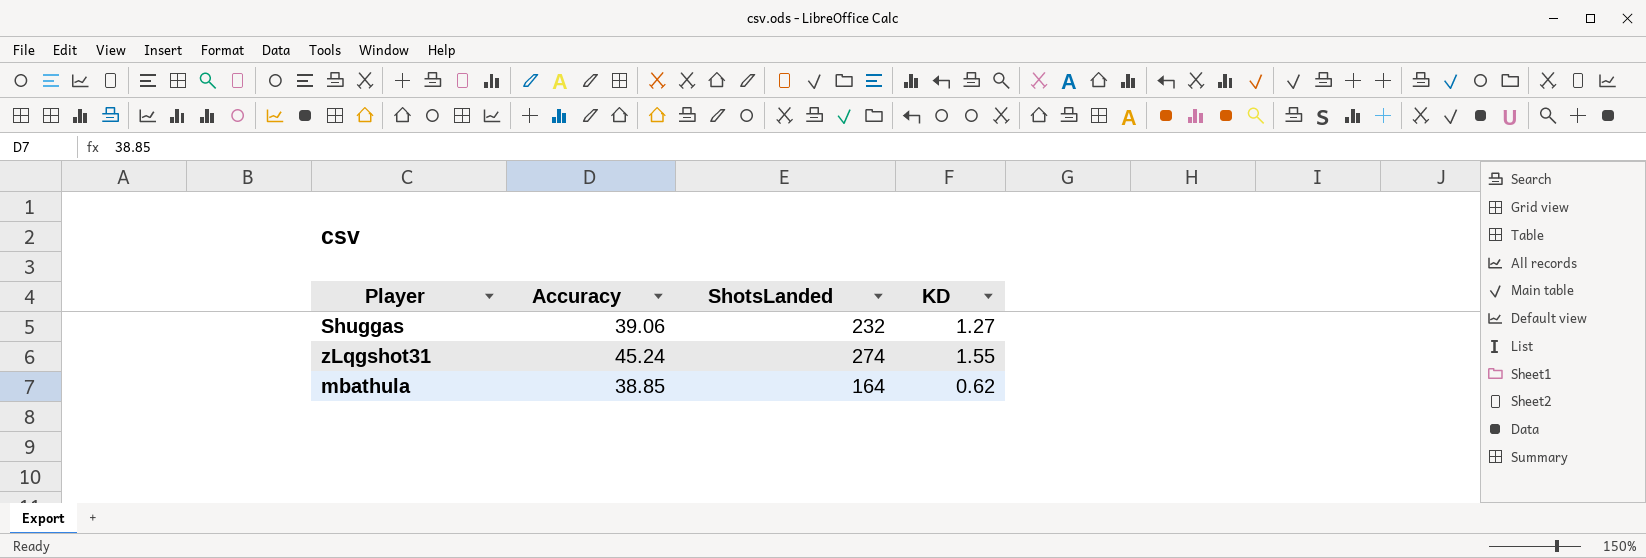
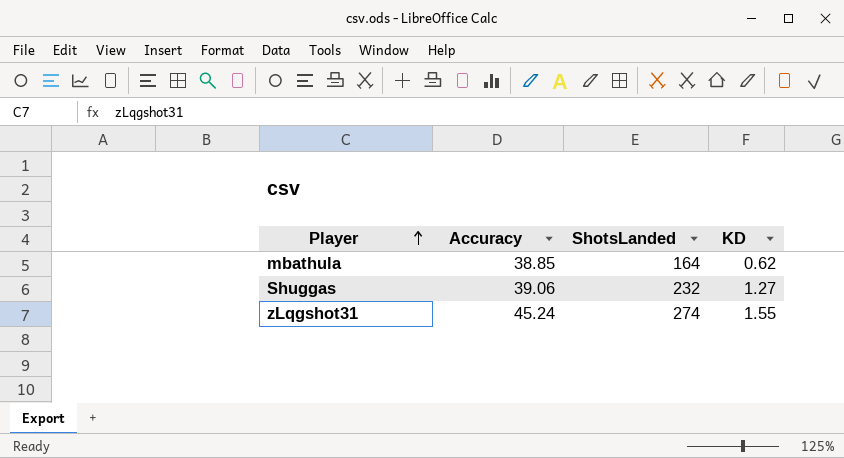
row order: none -> Player ascending

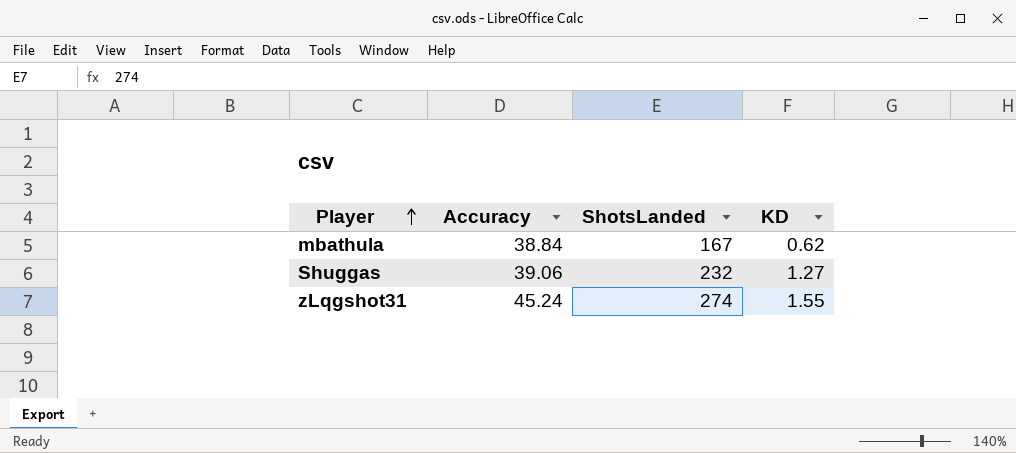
mbathula | Accuracy: 38.85 -> 38.84
mbathula | ShotsLanded: 164 -> 167

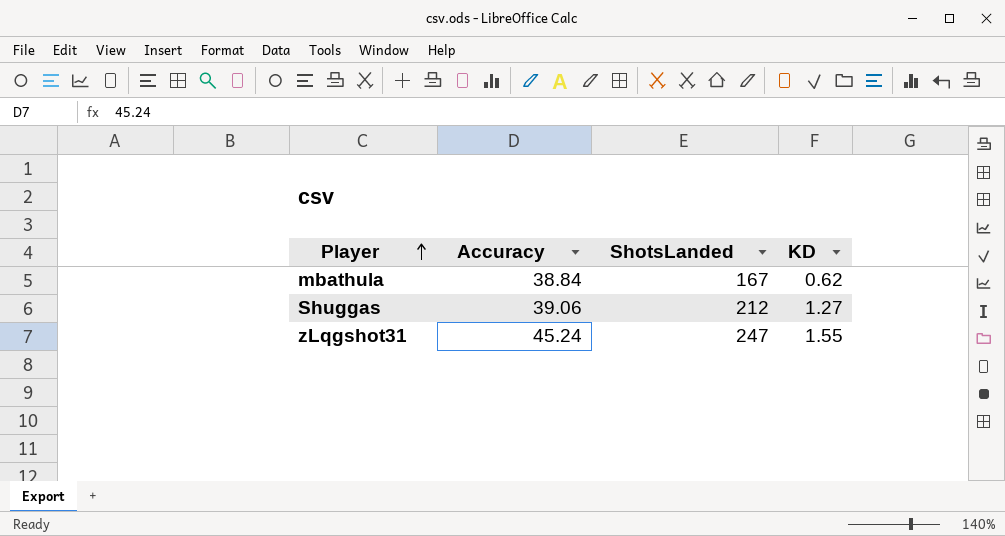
Shuggas | ShotsLanded: 232 -> 212
zLqgshot31 | ShotsLanded: 274 -> 247

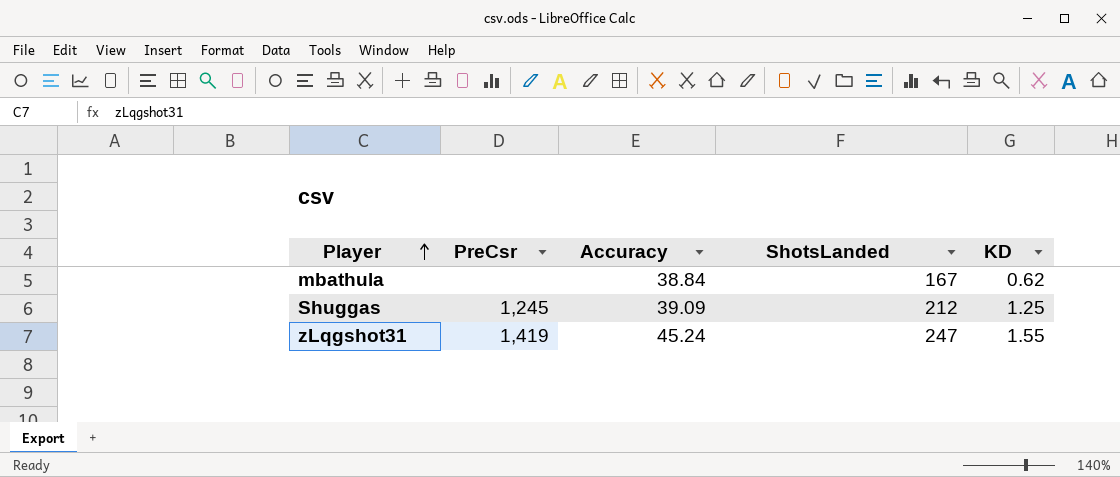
column PreCsr | position: none -> 2
Shuggas | Accuracy: 39.06 -> 39.09
Shuggas | KD: 1.27 -> 1.25

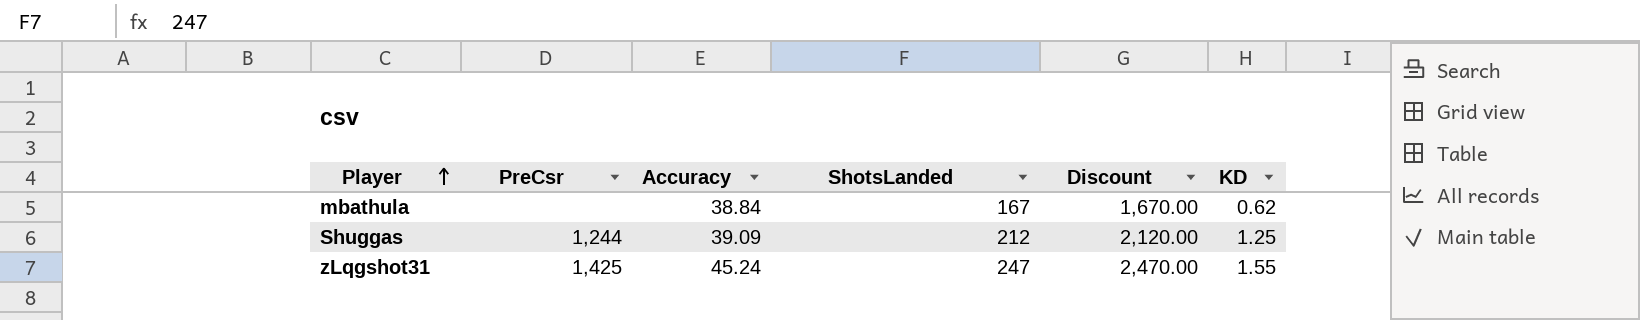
column Discount | formula: none -> [ShotsLanded] * 10
Shuggas | PreCsr: 1,245 -> 1,244
zLqgshot31 | PreCsr: 1,419 -> 1,425

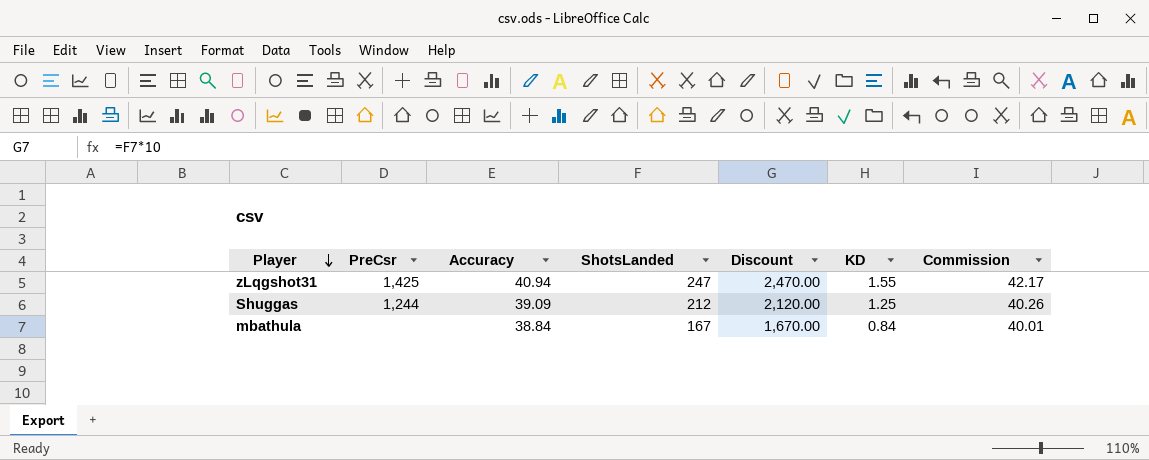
row order: Player ascending -> Player descending
column Commission | formula: none -> [Accuracy] * 1.03
zLqgshot31 | Accuracy: 45.24 -> 40.94
mbathula | KD: 0.62 -> 0.84

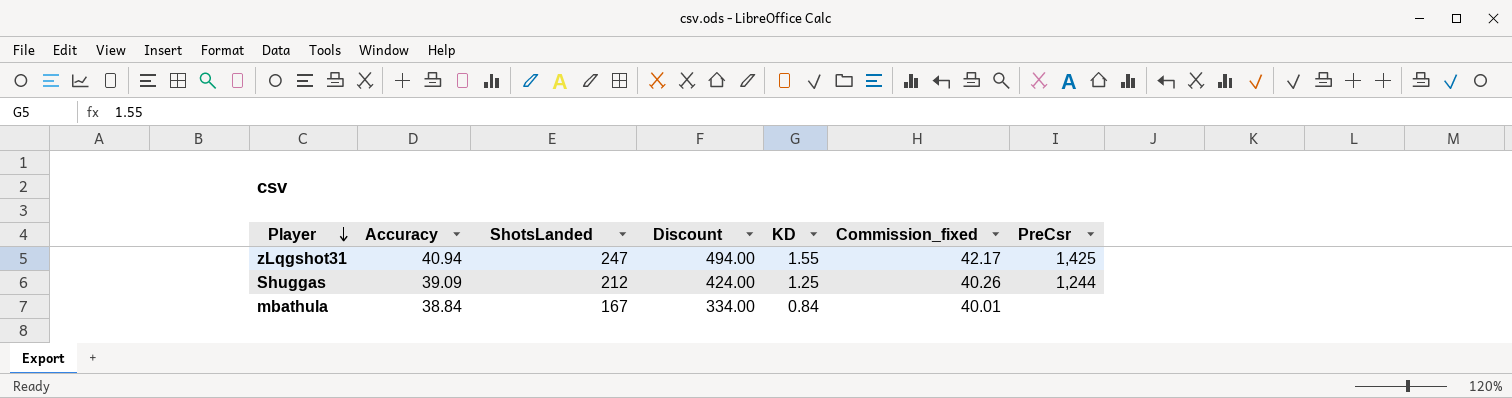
column Discount | formula: [ShotsLanded] * 10 -> [ShotsLanded] * 2
column name: Commission -> Commission_fixed
column PreCsr | position: 2 -> 7

